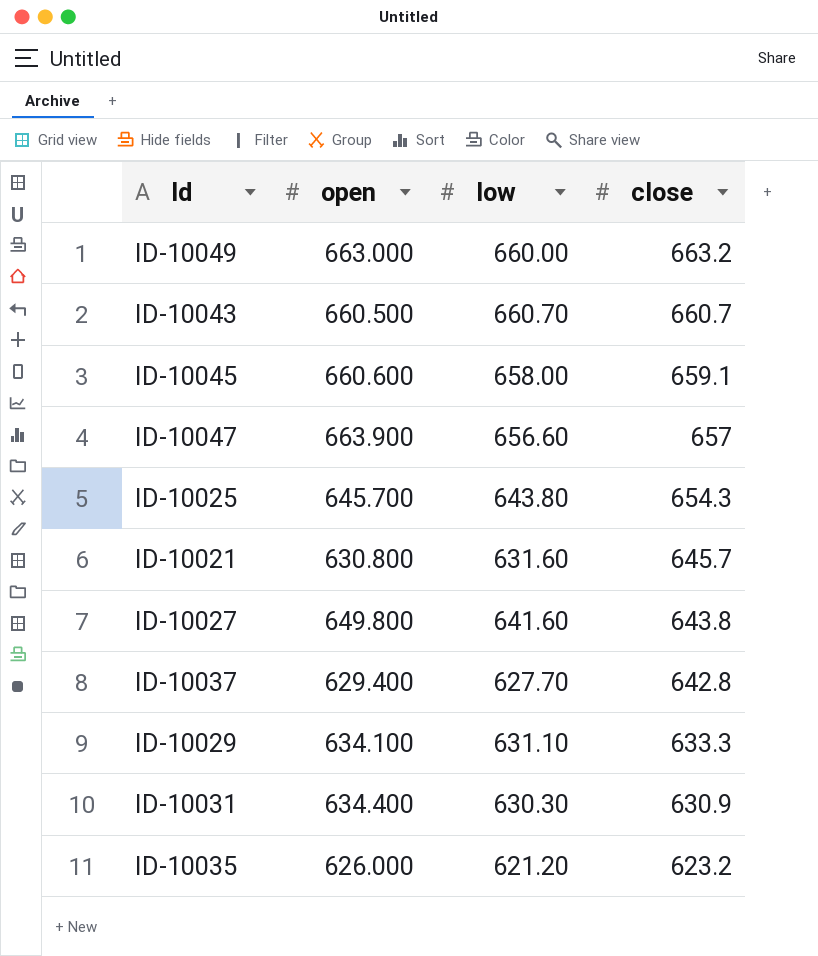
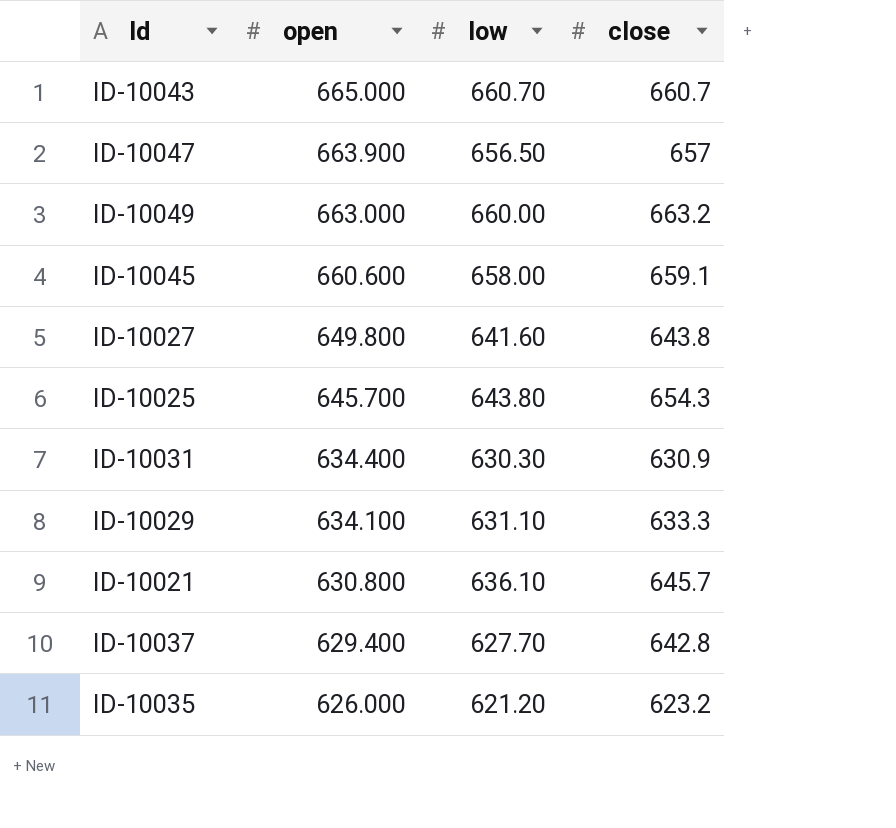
row order: close descending -> open descending
ID-10043 | open: 660.500 -> 665.000
ID-10047 | low: 656.60 -> 656.50
ID-10021 | low: 631.60 -> 636.10

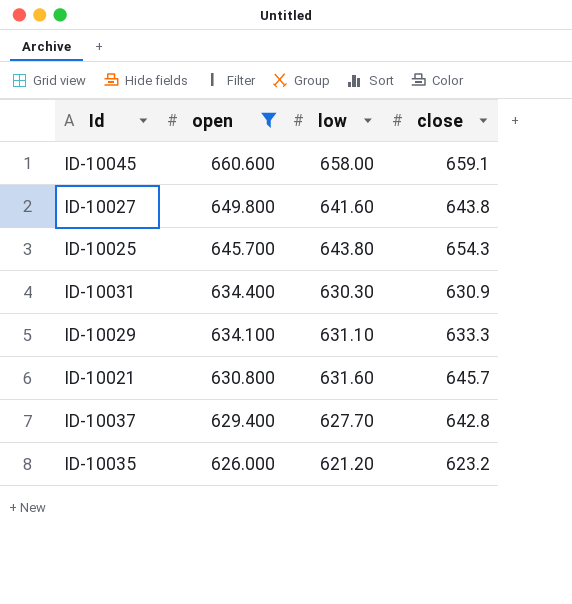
filter: none -> open <= 660.600
ID-10021 | low: 636.10 -> 631.60

